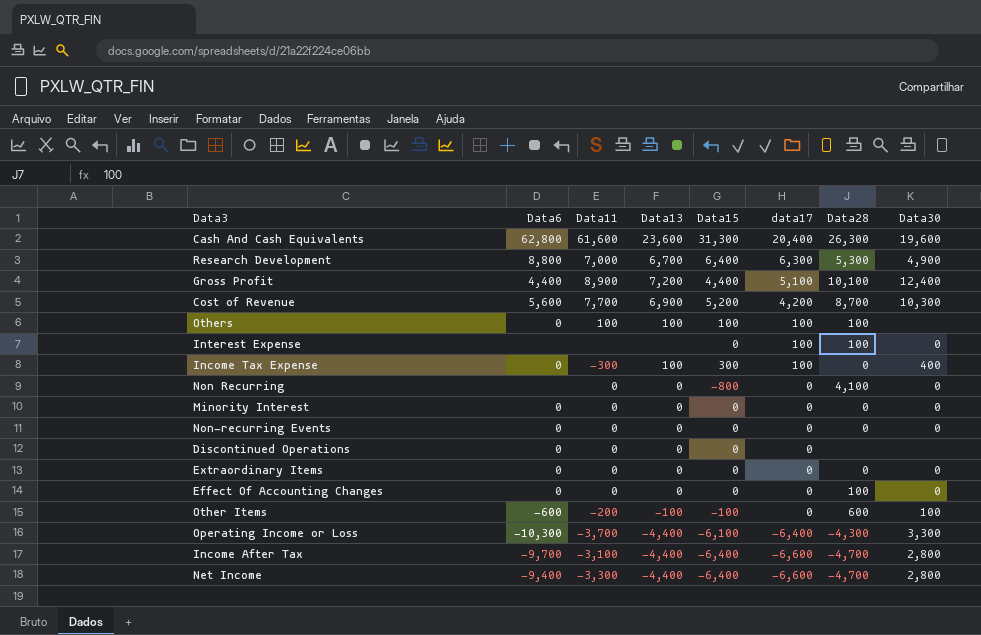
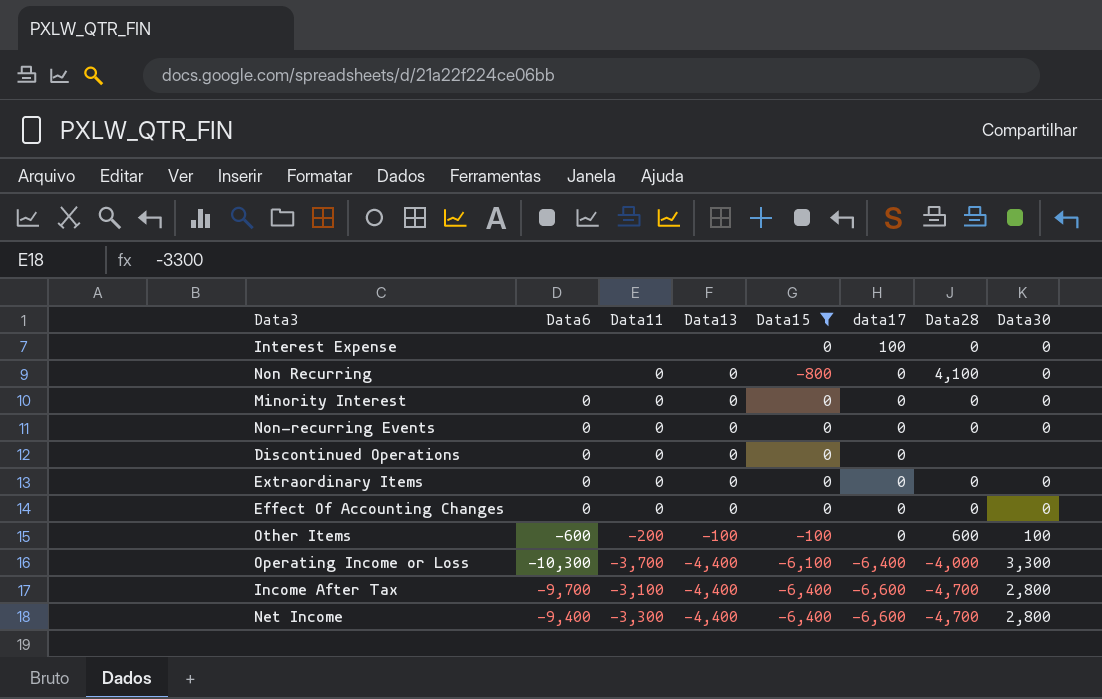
filter: none -> Data15 <= 0
Interest Expense | Data28: 100 -> 0
Effect Of Accounting Changes | Data28: 100 -> 0
Operating Income or Loss | Data28: -4,300 -> -4,000

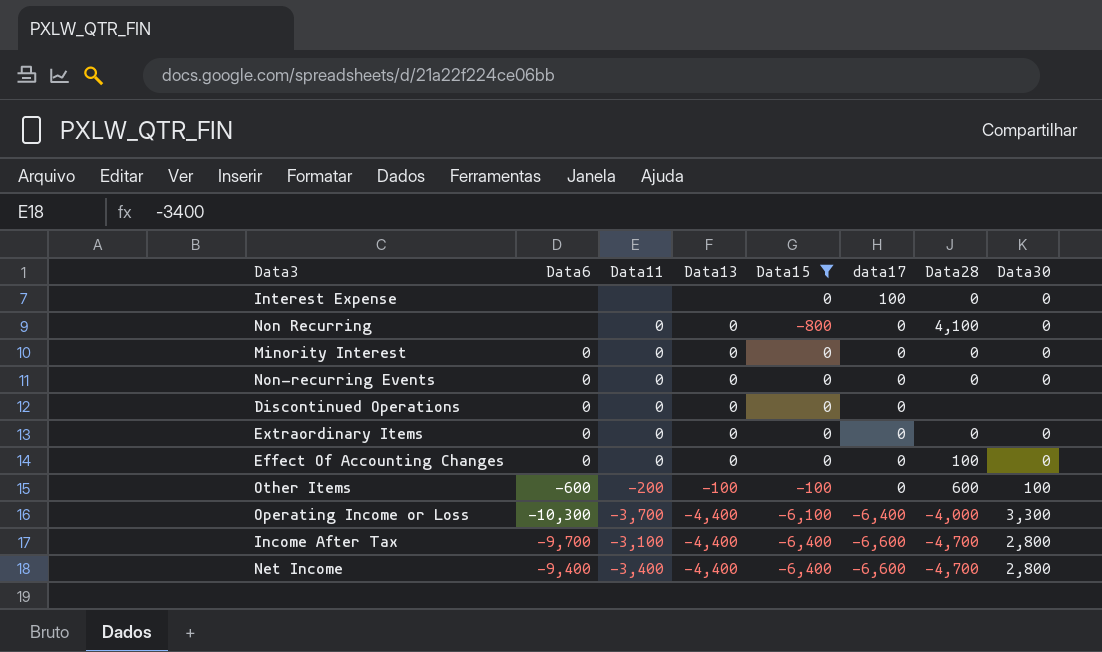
Effect Of Accounting Changes | Data28: 0 -> 100
Net Income | Data11: -3,300 -> -3,400

